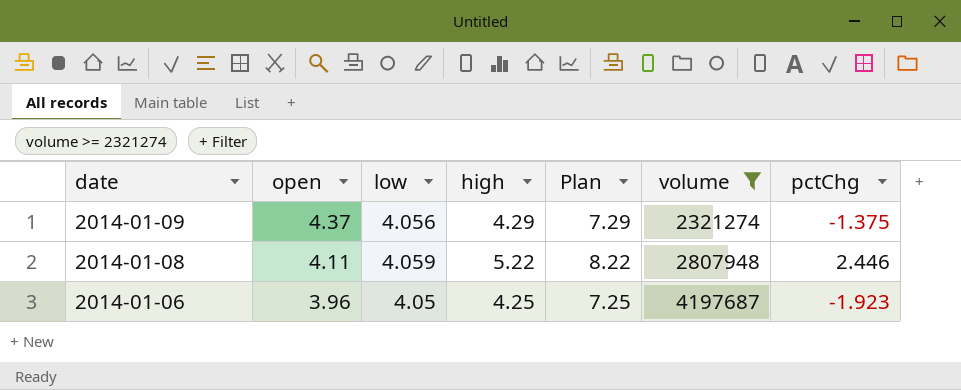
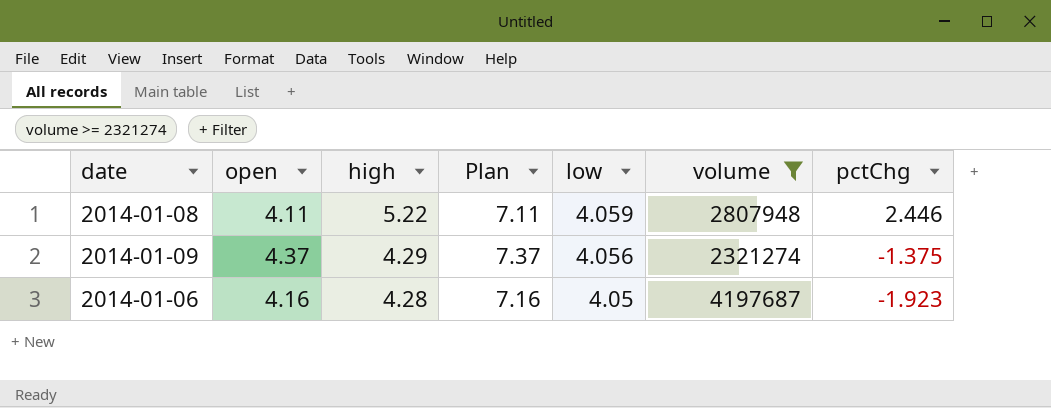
row order: date descending -> high descending
column Plan | formula: [high] + 3 -> [open] + 3
column low | position: 3 -> 5
2014-01-06 | open: 3.96 -> 4.16
2014-01-06 | high: 4.25 -> 4.28

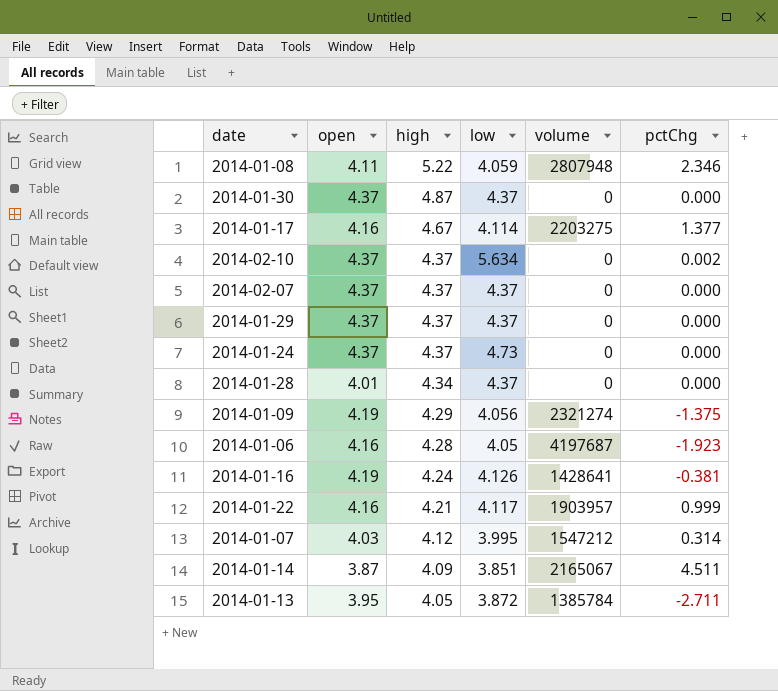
filter: volume >= 2321274 -> none
column Plan | formula: [open] + 3 -> none
2014-01-08 | pctChg: 2.446 -> 2.346
2014-01-09 | open: 4.37 -> 4.19

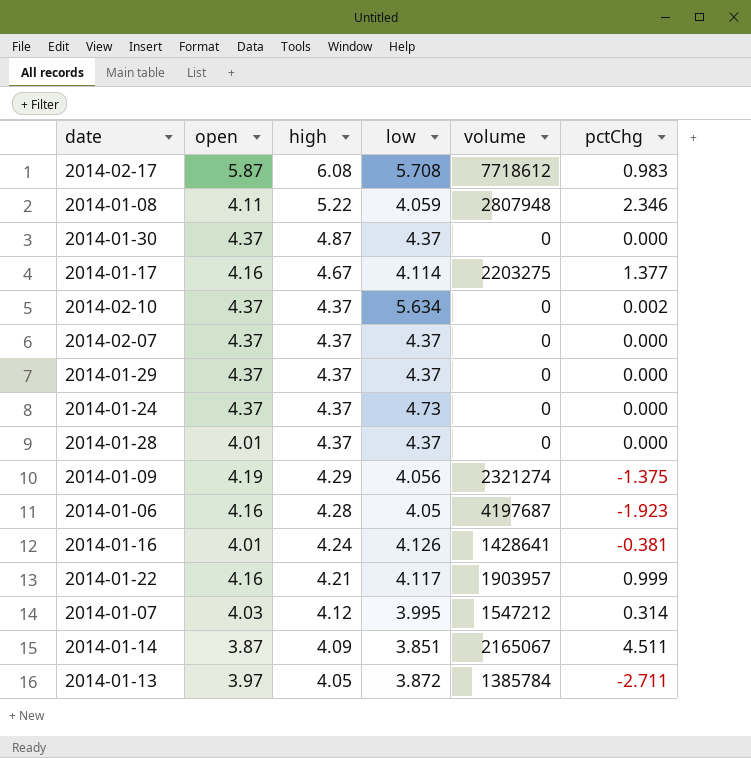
row 2014-02-17: none -> 5.87 | 6.08 | 5.708 | 7718612 | 0.983
2014-01-28 | high: 4.34 -> 4.37
2014-01-16 | open: 4.19 -> 4.01
2014-01-13 | open: 3.95 -> 3.97

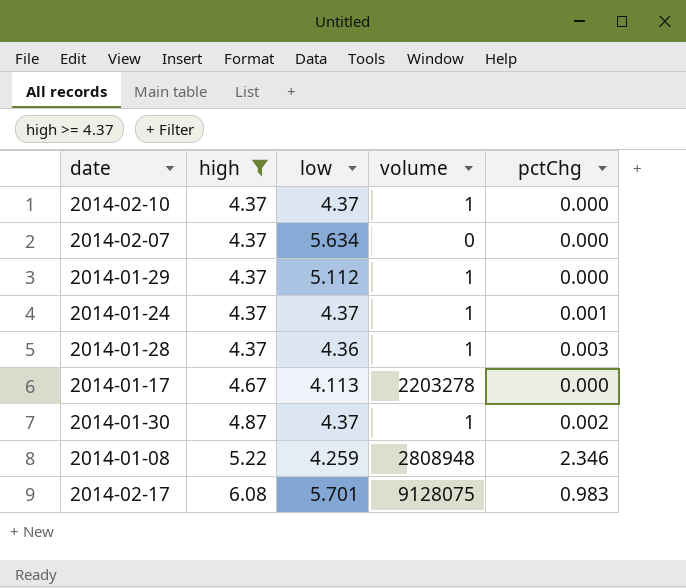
filter: none -> high >= 4.37
row order: high descending -> high ascending
column open | position: 2 -> none
2014-02-10 | low: 5.634 -> 4.37
2014-02-10 | volume: 0 -> 1
2014-02-10 | pctChg: 0.002 -> 0.000
2014-02-07 | low: 4.37 -> 5.634
2014-01-29 | low: 4.37 -> 5.112
2014-01-29 | volume: 0 -> 1
2014-01-24 | low: 4.73 -> 4.37
2014-01-24 | volume: 0 -> 1
2014-01-24 | pctChg: 0.000 -> 0.001
2014-01-28 | low: 4.37 -> 4.36
2014-01-28 | volume: 0 -> 1
2014-01-28 | pctChg: 0.000 -> 0.003
2014-01-17 | low: 4.114 -> 4.113
2014-01-17 | volume: 2203275 -> 2203278
2014-01-17 | pctChg: 1.377 -> 0.000
2014-01-30 | volume: 0 -> 1
2014-01-30 | pctChg: 0.000 -> 0.002
2014-01-08 | low: 4.059 -> 4.259
2014-01-08 | volume: 2807948 -> 2808948
2014-02-17 | low: 5.708 -> 5.701
2014-02-17 | volume: 7718612 -> 9128075

